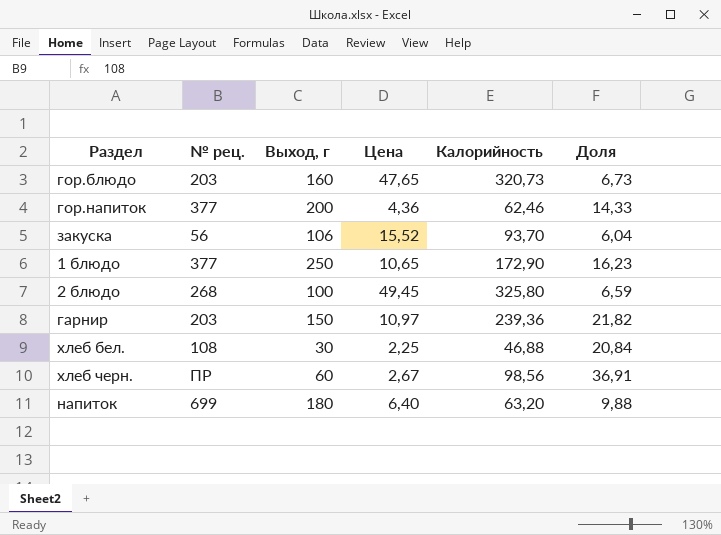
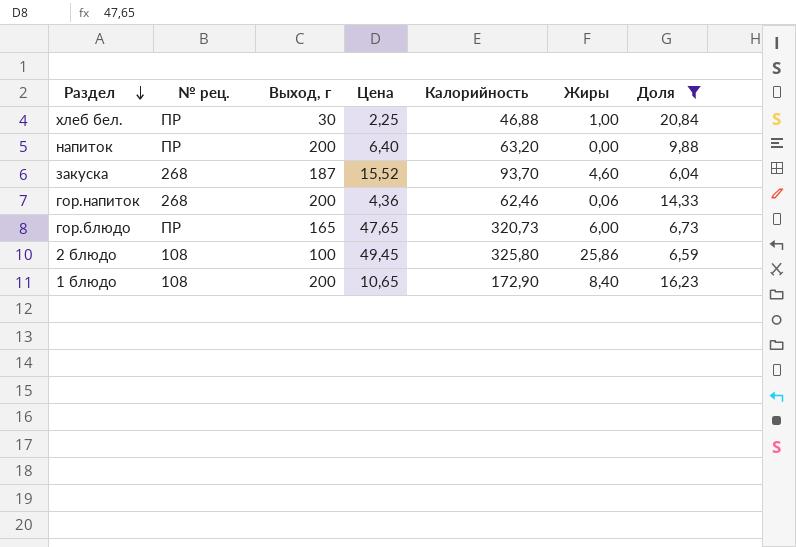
filter: none -> Доля <= 20,84
row order: none -> Раздел descending
column Жиры | position: none -> 6
хлеб бел. | № рец.: 108 -> ПР
напиток | № рец.: 699 -> ПР
напиток | Выход, г: 180 -> 200
закуска | № рец.: 56 -> 268
закуска | Выход, г: 106 -> 187
гор.напиток | № рец.: 377 -> 268
гор.блюдо | № рец.: 203 -> ПР
гор.блюдо | Выход, г: 160 -> 165
2 блюдо | № рец.: 268 -> 108
1 блюдо | № рец.: 377 -> 108
1 блюдо | Выход, г: 250 -> 200

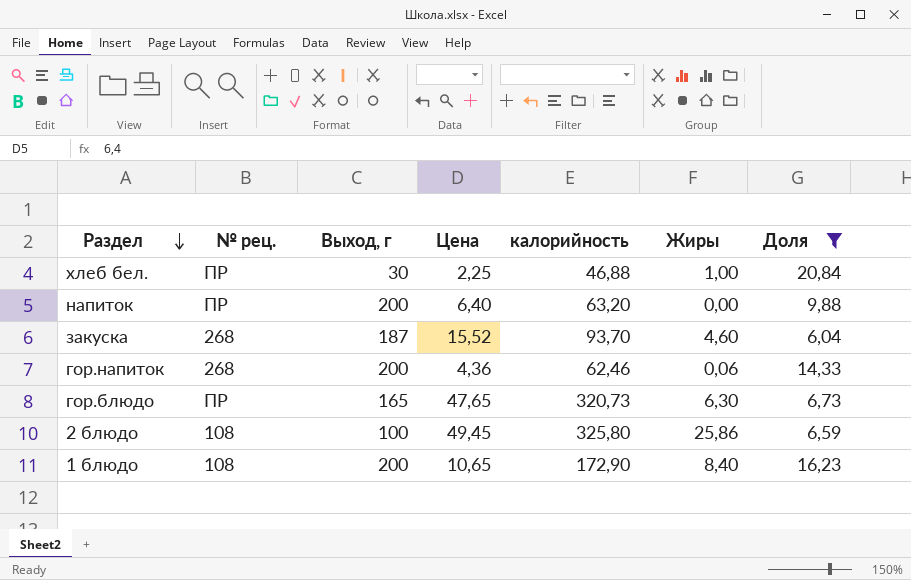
column name: Калорийность -> калорийность
гор.блюдо | Жиры: 6,00 -> 6,30

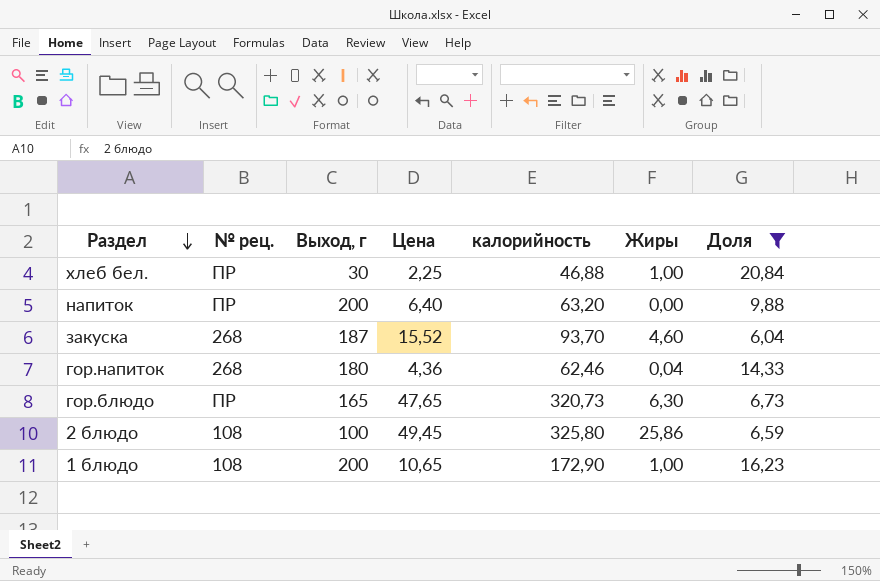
гор.напиток | Выход, г: 200 -> 180
гор.напиток | Жиры: 0,06 -> 0,04
1 блюдо | Жиры: 8,40 -> 1,00

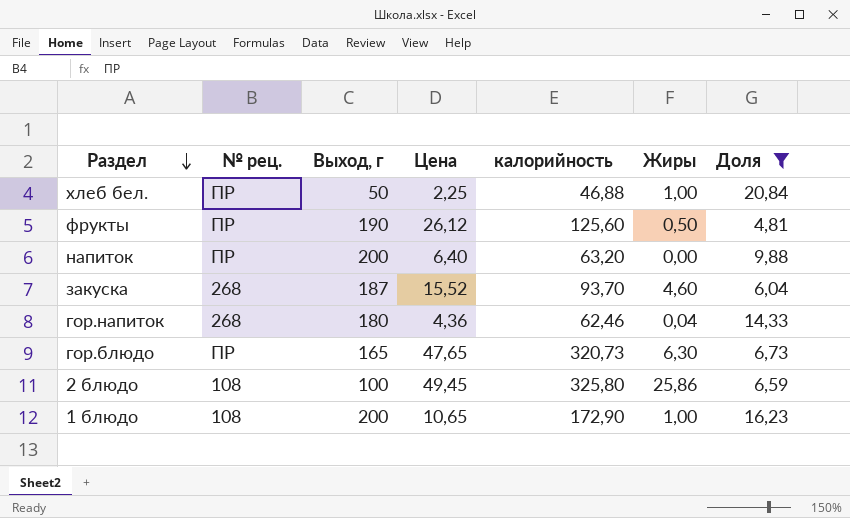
хлеб бел. | Выход, г: 30 -> 50
row фрукты: none -> ПР | 190 | 26,12 | 125,60 | 0,50 | 4,81

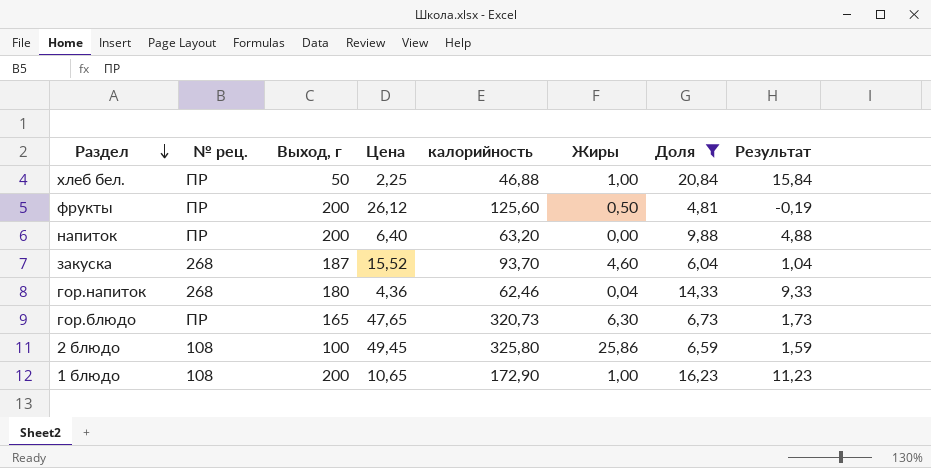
column Результат | formula: none -> [Доля] - 5
фрукты | Выход, г: 190 -> 200

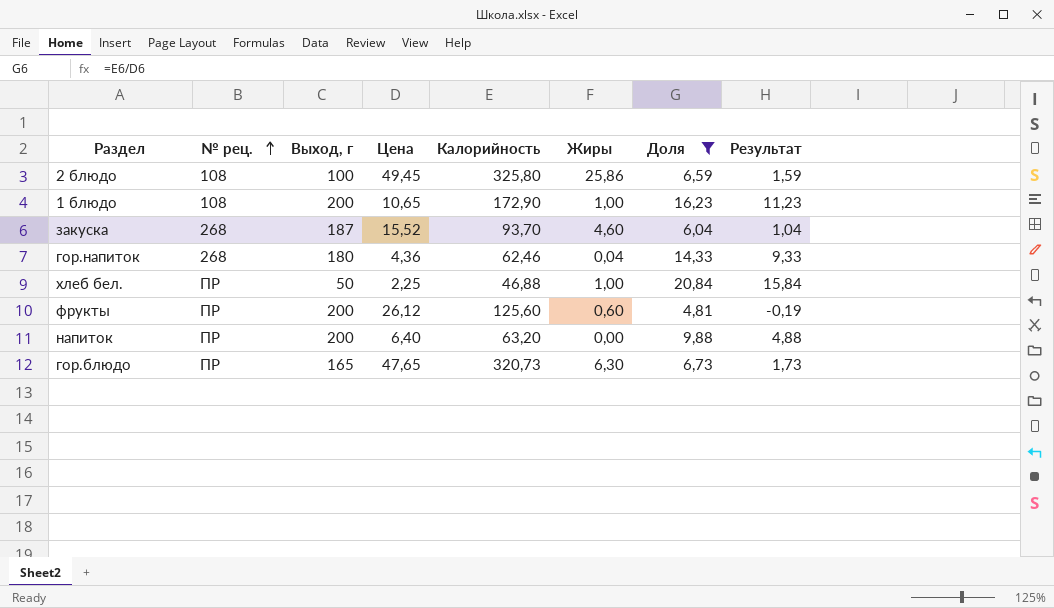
row order: Раздел descending -> № рец. ascending
column name: калорийность -> Калорийность
фрукты | Жиры: 0,50 -> 0,60

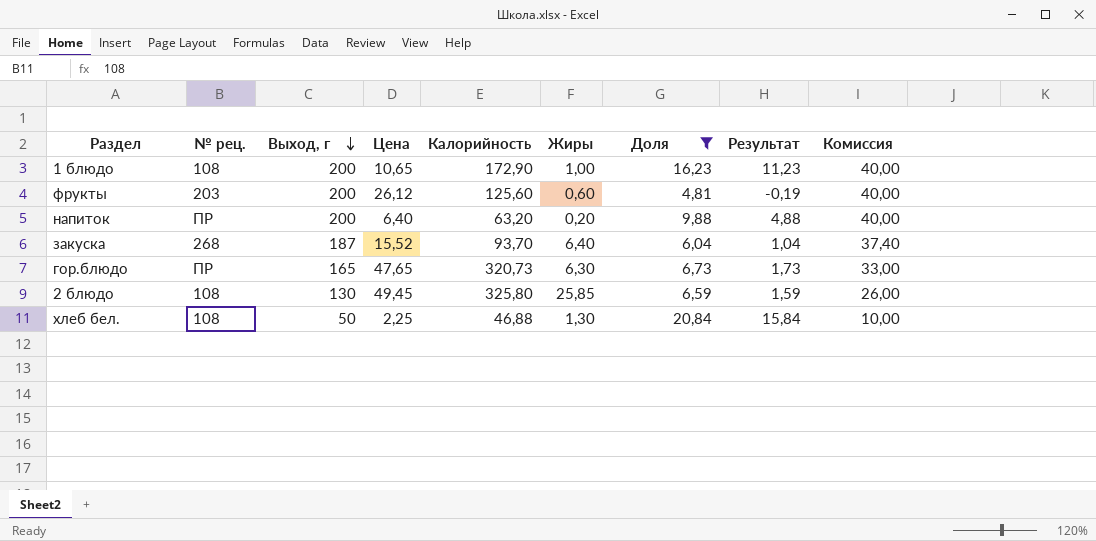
row order: № рец. ascending -> Выход, г descending
column Комиссия | formula: none -> [Выход, г] * 0,2
row гор.напиток: 268 | 180 | 4,36 | 62,46 | 0,04 | 14,33 | 9,33 -> none
фрукты | № рец.: ПР -> 203
напиток | Жиры: 0,00 -> 0,20
закуска | Жиры: 4,60 -> 6,40
2 блюдо | Выход, г: 100 -> 130
2 блюдо | Жиры: 25,86 -> 25,85
хлеб бел. | № рец.: ПР -> 108
хлеб бел. | Жиры: 1,00 -> 1,30

